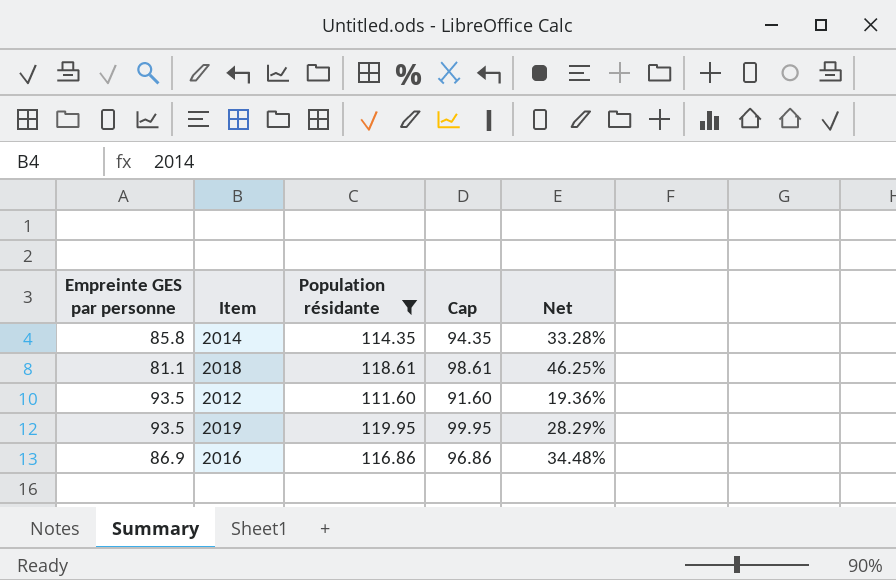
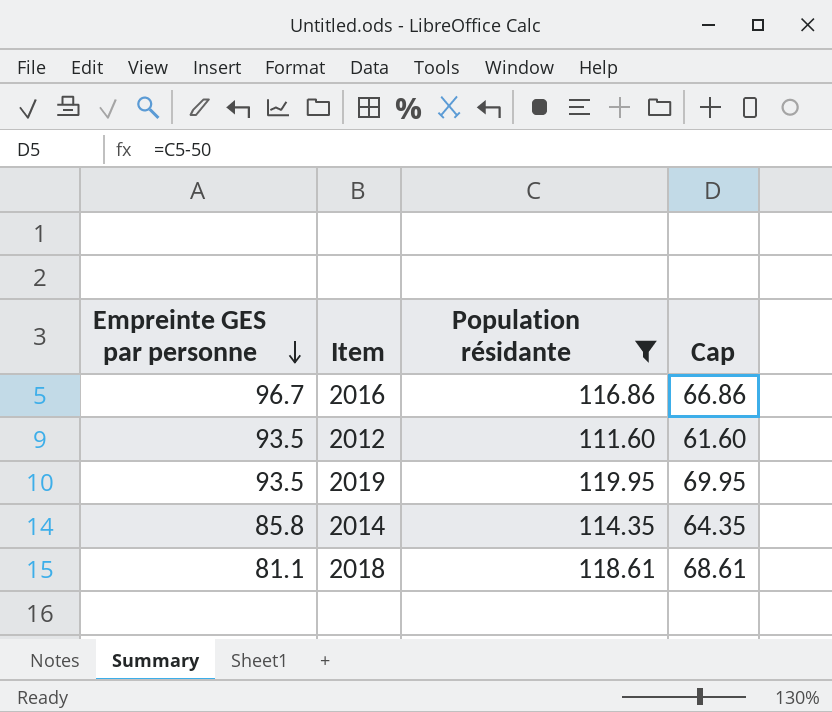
row order: none -> Empreinte GES par personne descending
column Net | formula: ([Population résidante] - [Empreinte GES par personne]) / [Empreinte GES par personne] -> none
column Cap | formula: [Population résidante] - 20 -> [Population résidante] - 50
2016 | Empreinte GES par personne: 86.9 -> 96.7

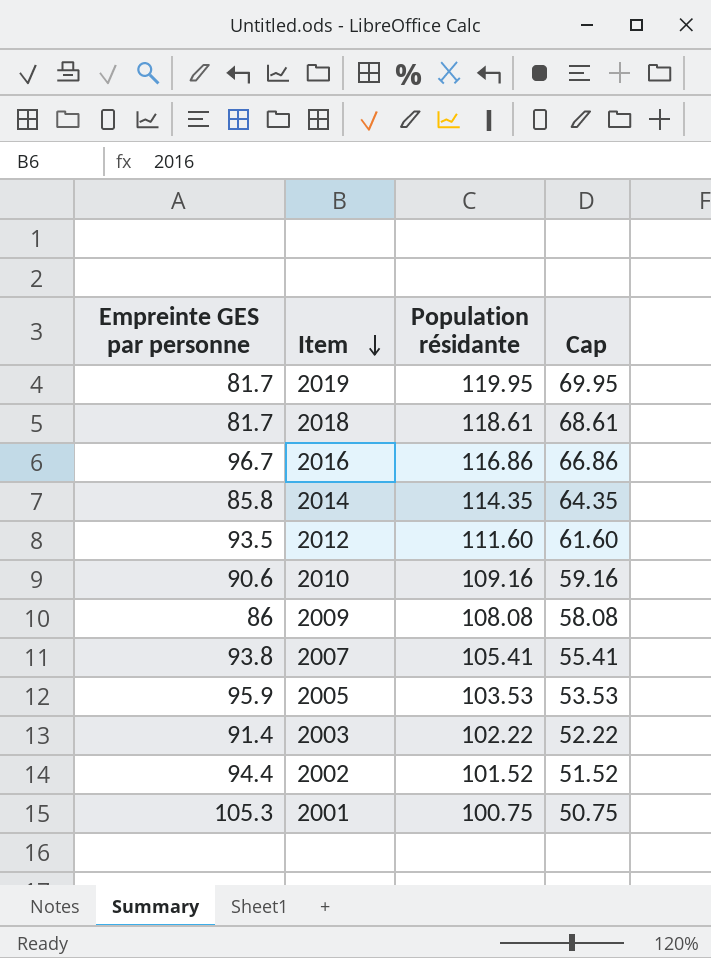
filter: Population résidante >= 111.60 -> none
row order: Empreinte GES par personne descending -> Item descending
2019 | Empreinte GES par personne: 93.5 -> 81.7
2018 | Empreinte GES par personne: 81.1 -> 81.7

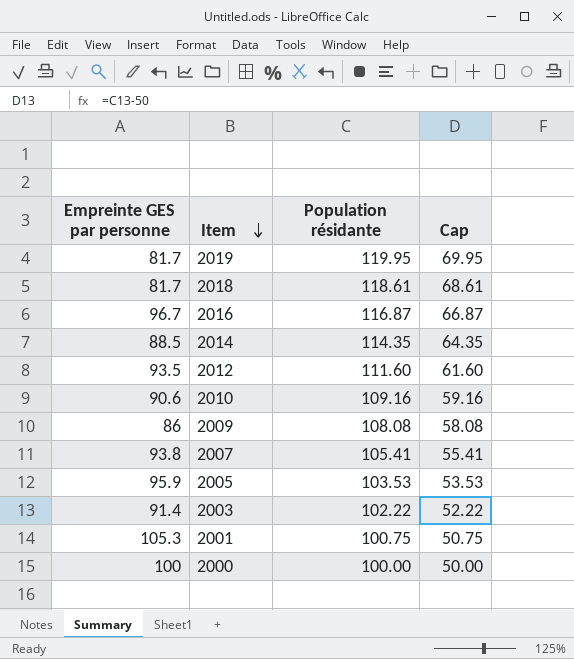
row 2002: 94.4 | 101.52 | 51.52 -> none
2016 | Population résidante: 116.86 -> 116.87
2016 | Cap: 66.86 -> 66.87
2014 | Empreinte GES par personne: 85.8 -> 88.5
row 2000: none -> 100 | 100.00 | 50.00

